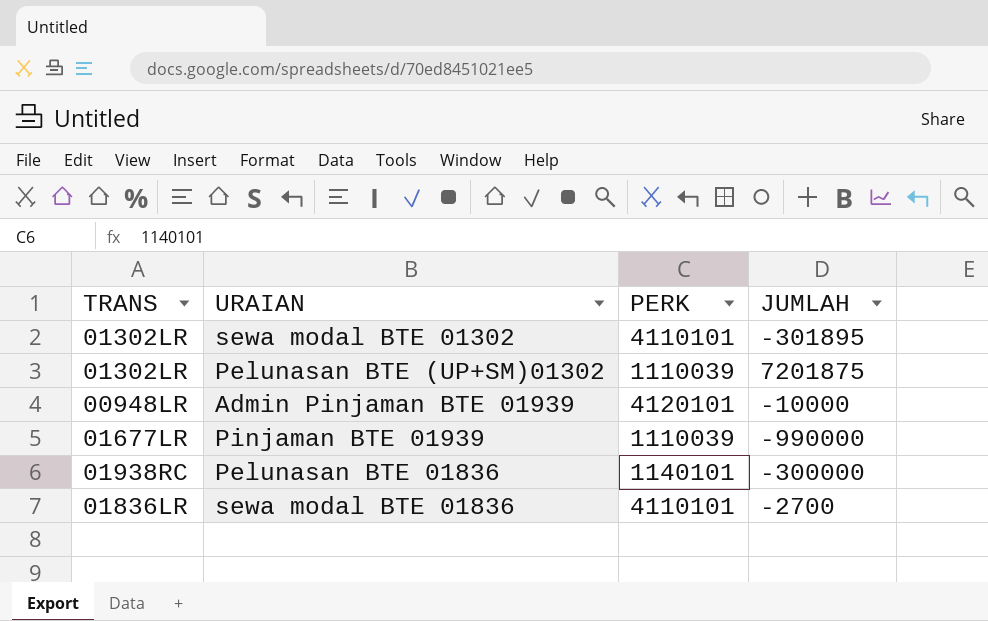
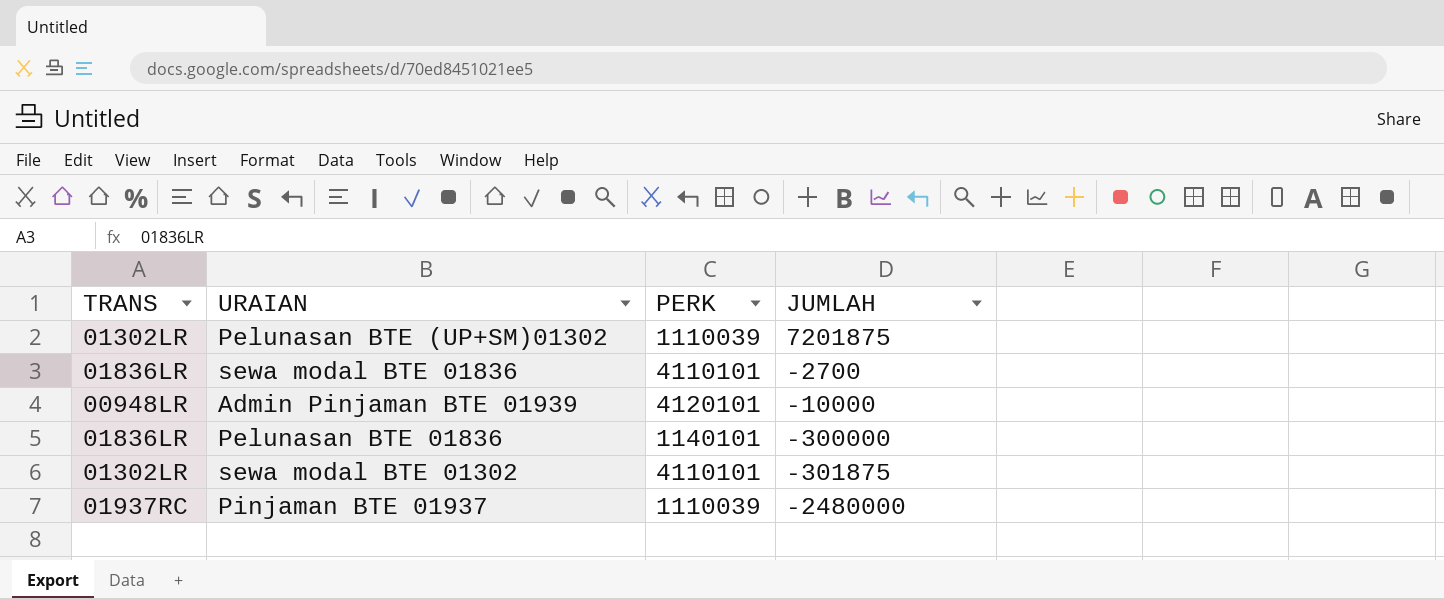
row order: none -> JUMLAH descending
row Pinjaman BTE 01939: 01677LR | 1110039 | -990000 -> none
Pelunasan BTE 01836 | TRANS: 01938RC -> 01836LR
sewa modal BTE 01302 | JUMLAH: -301895 -> -301875
row Pinjaman BTE 01937: none -> 01937RC | 1110039 | -2480000

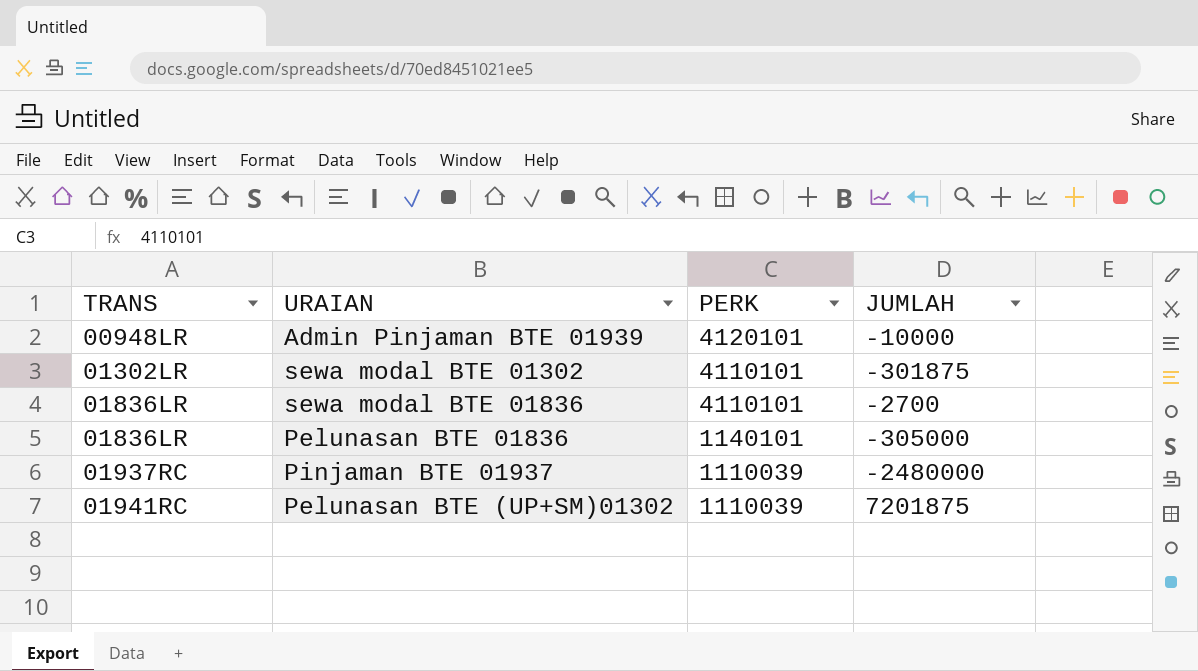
row order: JUMLAH descending -> TRANS ascending
Pelunasan BTE 01836 | JUMLAH: -300000 -> -305000
Pelunasan BTE (UP+SM)01302 | TRANS: 01302LR -> 01941RC

